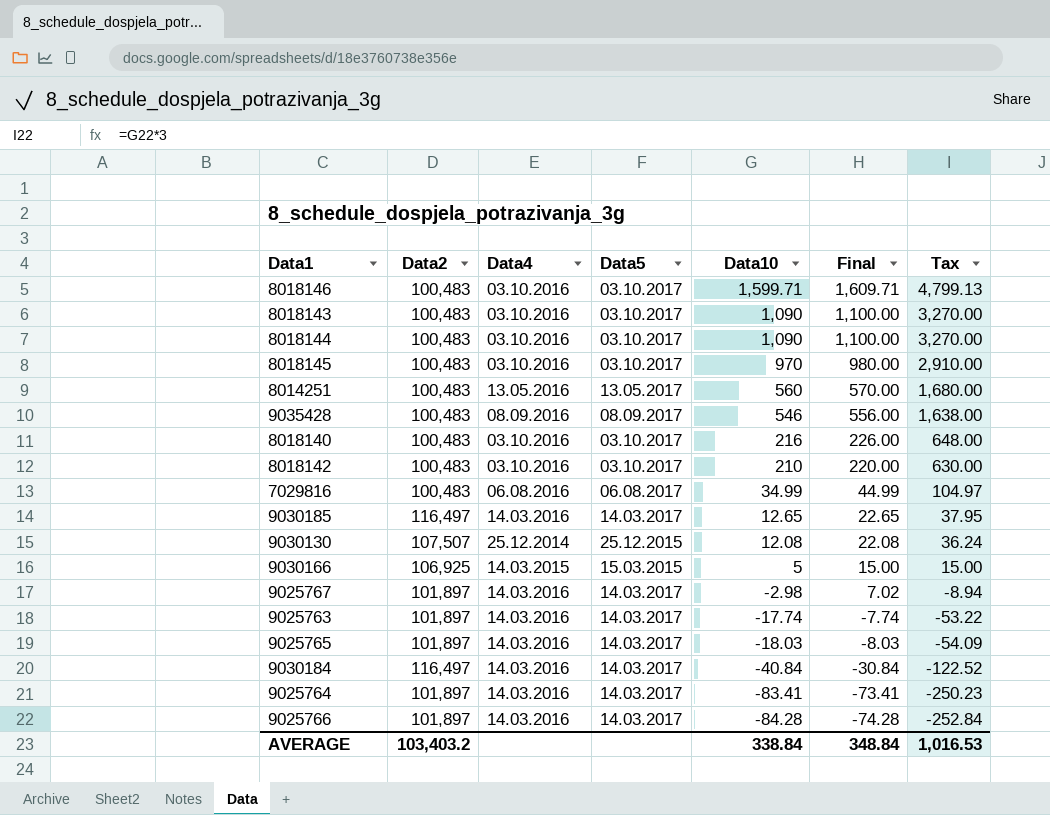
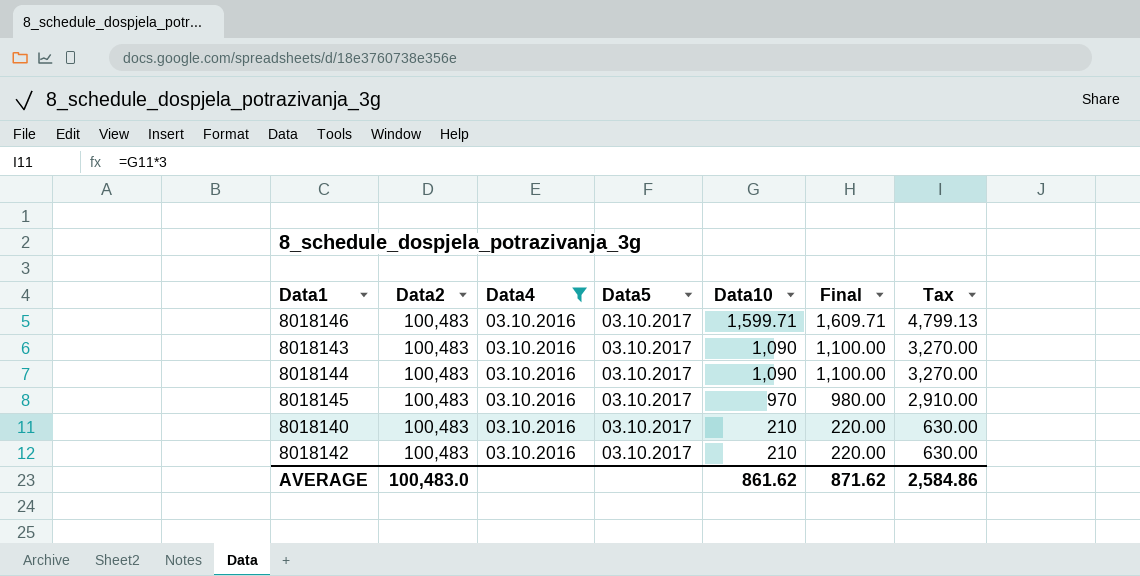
filter: none -> Data4 = 03.10.2016
8018140 | Data10: 216 -> 210
8018140 | Final: 226.00 -> 220.00
8018140 | Tax: 648.00 -> 630.00
AVERAGE | Data2: 103,403.2 -> 100,483.0
AVERAGE | Data10: 338.84 -> 861.62
AVERAGE | Final: 348.84 -> 871.62
AVERAGE | Tax: 1,016.53 -> 2,584.86

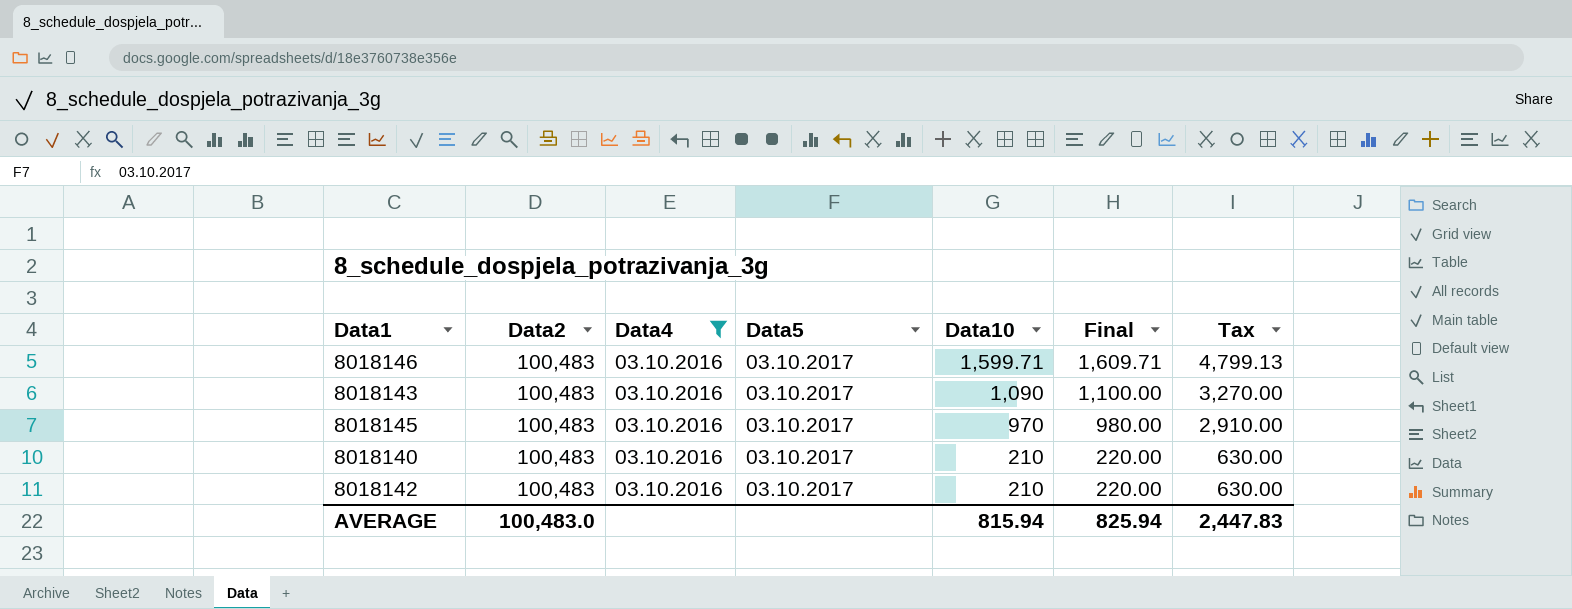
row 8018144: 100,483 | 03.10.2016 | 03.10.2017 | 1,090 | 1,100.00 | 3,270.00 -> none
AVERAGE | Data10: 861.62 -> 815.94
AVERAGE | Final: 871.62 -> 825.94
AVERAGE | Tax: 2,584.86 -> 2,447.83

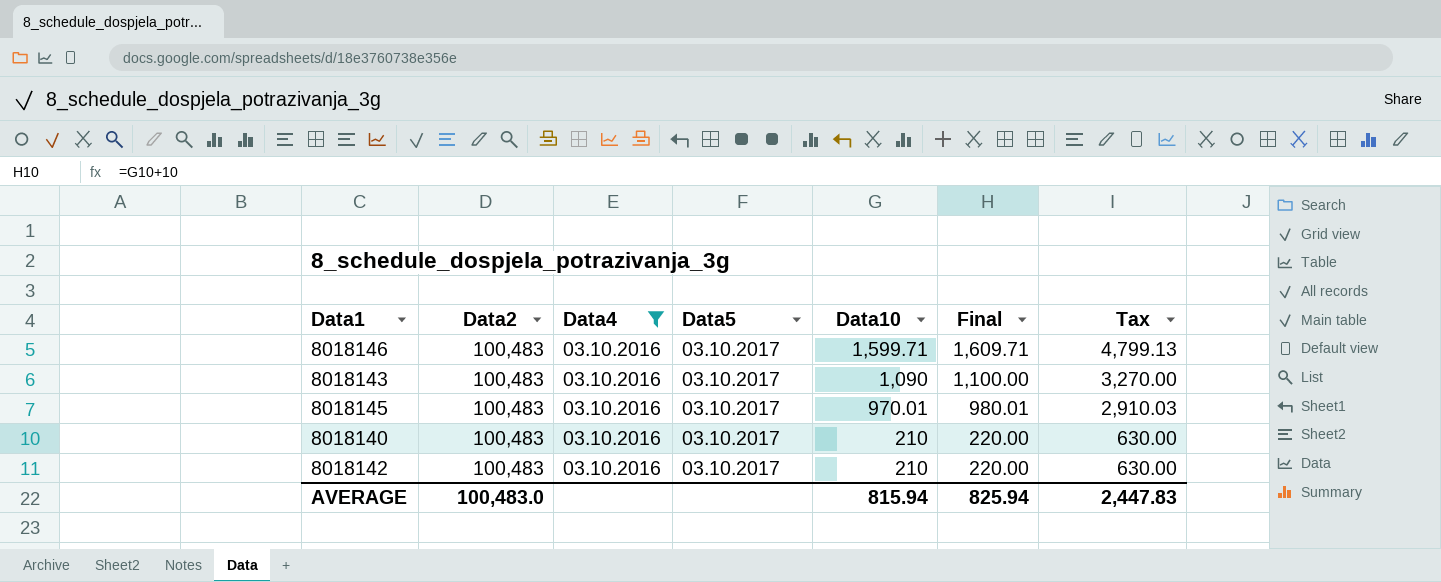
8018145 | Data10: 970 -> 970.01
8018145 | Final: 980.00 -> 980.01
8018145 | Tax: 2,910.00 -> 2,910.03

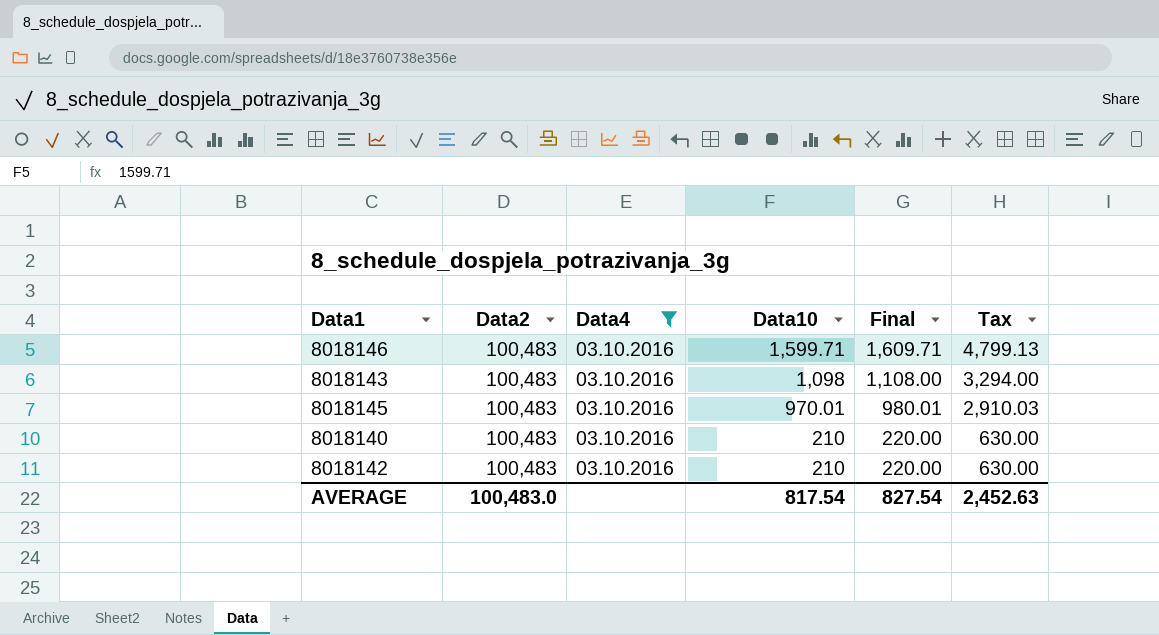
column Data5 | position: 4 -> none
8018143 | Data10: 1,090 -> 1,098
8018143 | Final: 1,100.00 -> 1,108.00
8018143 | Tax: 3,270.00 -> 3,294.00
AVERAGE | Data10: 815.94 -> 817.54
AVERAGE | Final: 825.94 -> 827.54
AVERAGE | Tax: 2,447.83 -> 2,452.63

